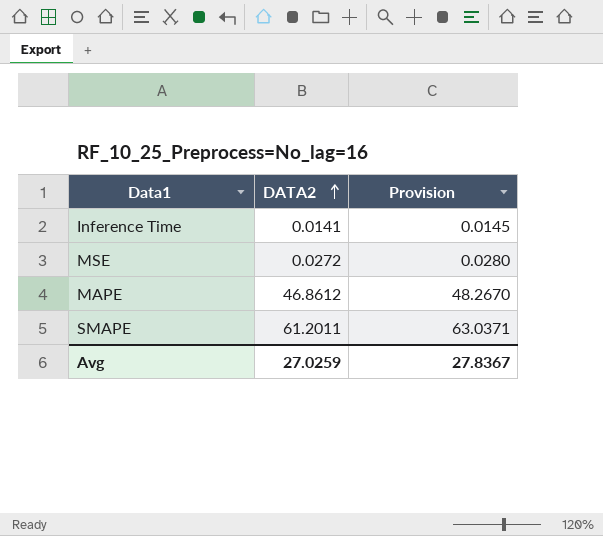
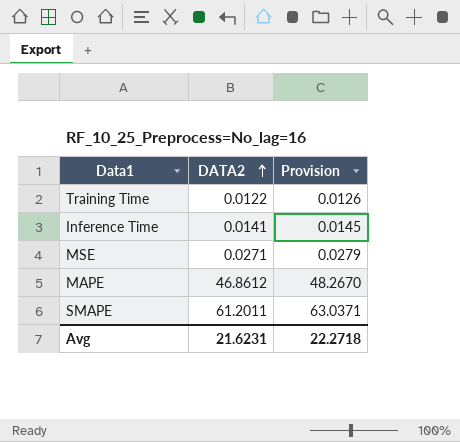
row Training Time: none -> 0.0122 | 0.0126
MSE | DATA2: 0.0272 -> 0.0271
MSE | Provision: 0.0280 -> 0.0279
Avg | DATA2: 27.0259 -> 21.6231
Avg | Provision: 27.8367 -> 22.2718

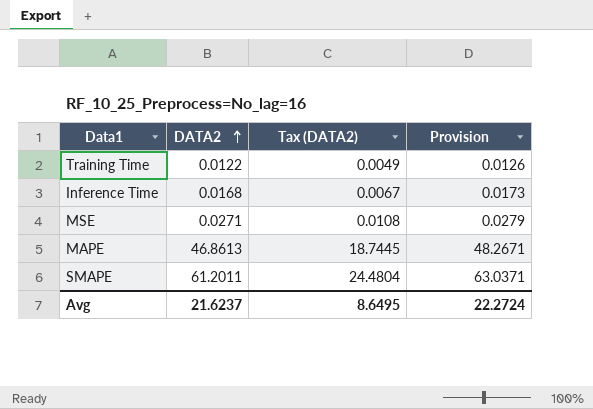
column Tax (DATA2) | formula: none -> [DATA2] * 0.4
Inference Time | DATA2: 0.0141 -> 0.0168
Inference Time | Provision: 0.0145 -> 0.0173
MAPE | DATA2: 46.8612 -> 46.8613
MAPE | Provision: 48.2670 -> 48.2671
Avg | DATA2: 21.6231 -> 21.6237
Avg | Provision: 22.2718 -> 22.2724

